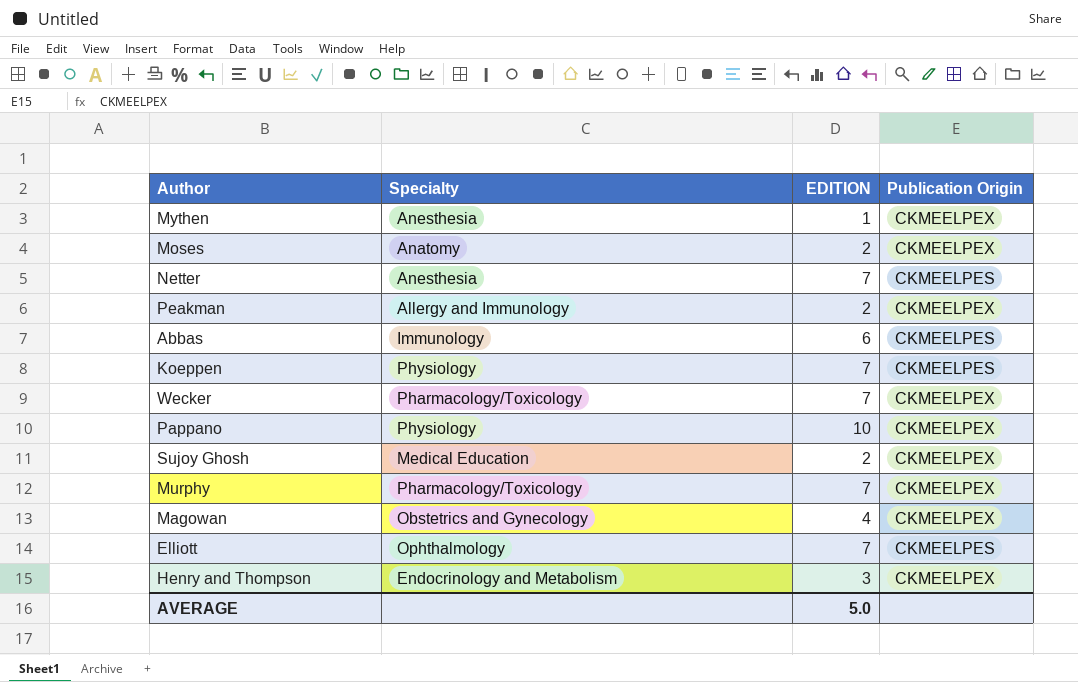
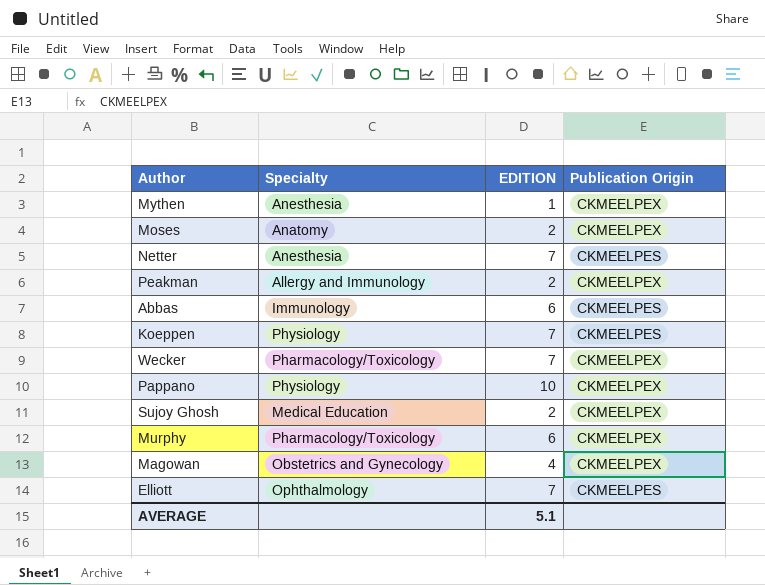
row Henry and Thompson: Endocrinology and Metabolism | 3 | CKMEELPEX -> none
Murphy | EDITION: 7 -> 6
AVERAGE | EDITION: 5.0 -> 5.1

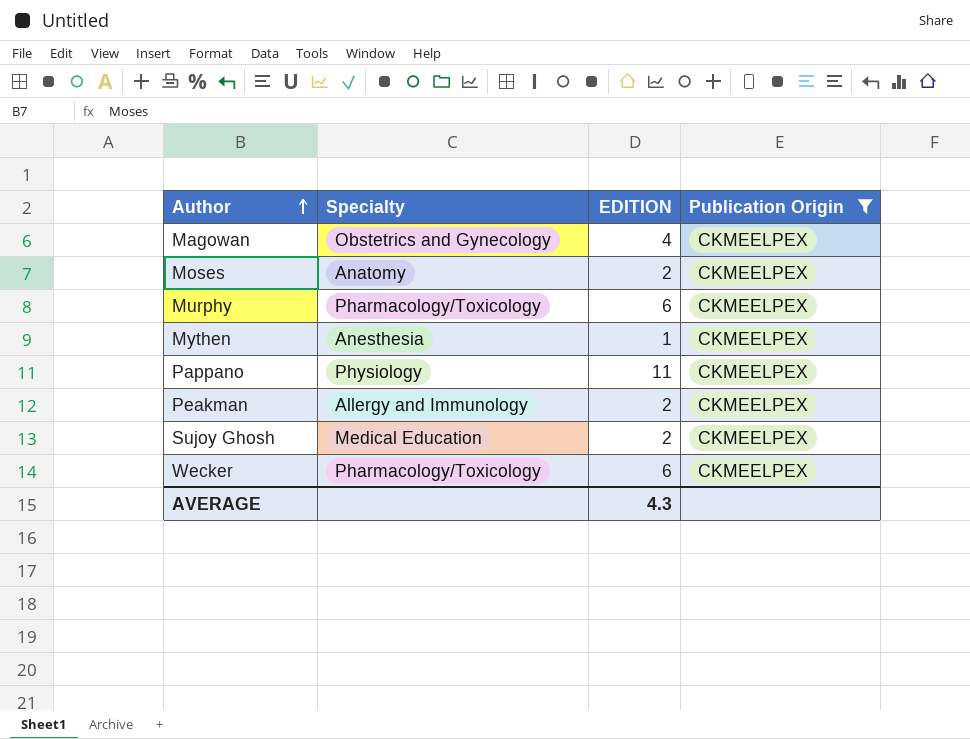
filter: none -> Publication Origin = CKMEELPEX
row order: none -> Author ascending
Pappano | EDITION: 10 -> 11
Wecker | EDITION: 7 -> 6
AVERAGE | EDITION: 5.1 -> 4.3

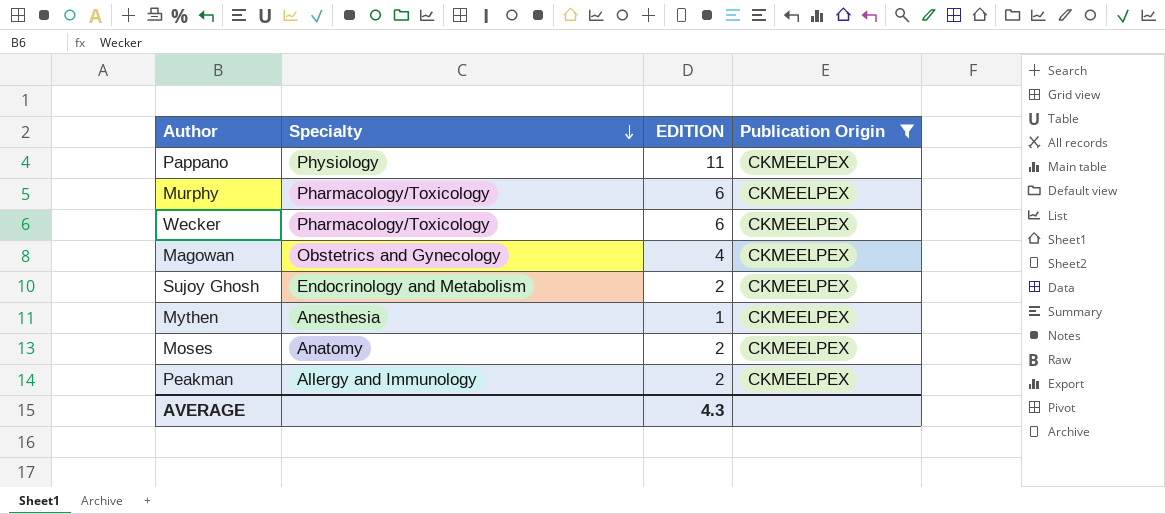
row order: Author ascending -> Specialty descending
Sujoy Ghosh | Specialty: Medical Education -> Endocrinology and Metabolism

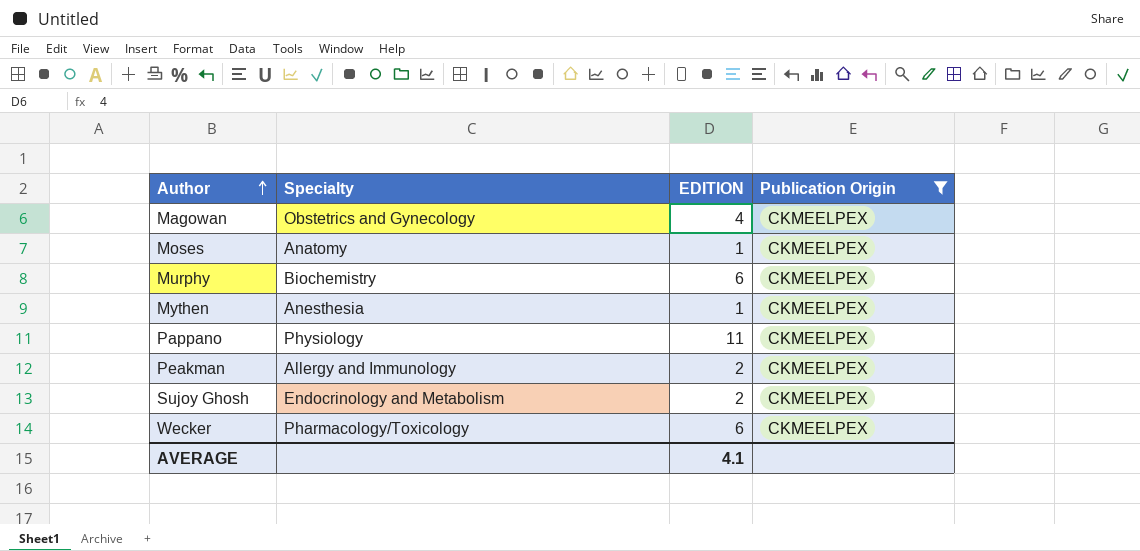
row order: Specialty descending -> Author ascending
Moses | EDITION: 2 -> 1
Murphy | Specialty: Pharmacology/Toxicology -> Biochemistry
AVERAGE | EDITION: 4.3 -> 4.1

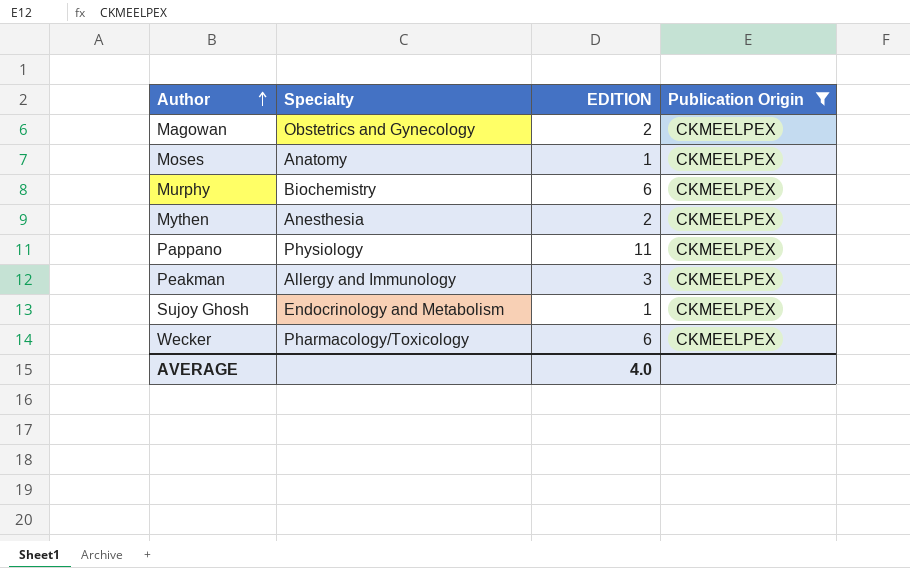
Magowan | EDITION: 4 -> 2
Mythen | EDITION: 1 -> 2
Peakman | EDITION: 2 -> 3
Sujoy Ghosh | EDITION: 2 -> 1
AVERAGE | EDITION: 4.1 -> 4.0

